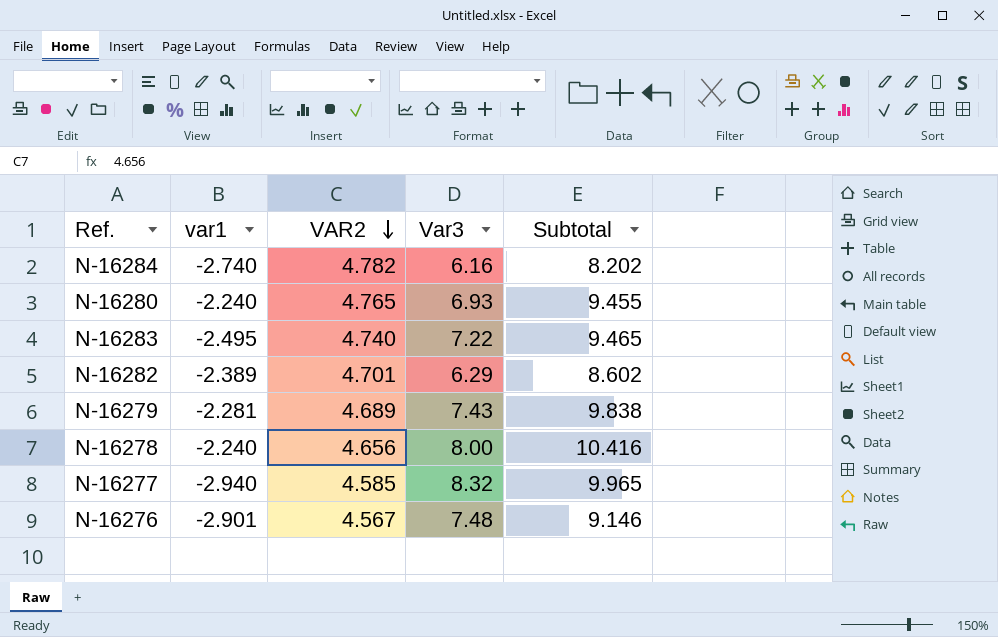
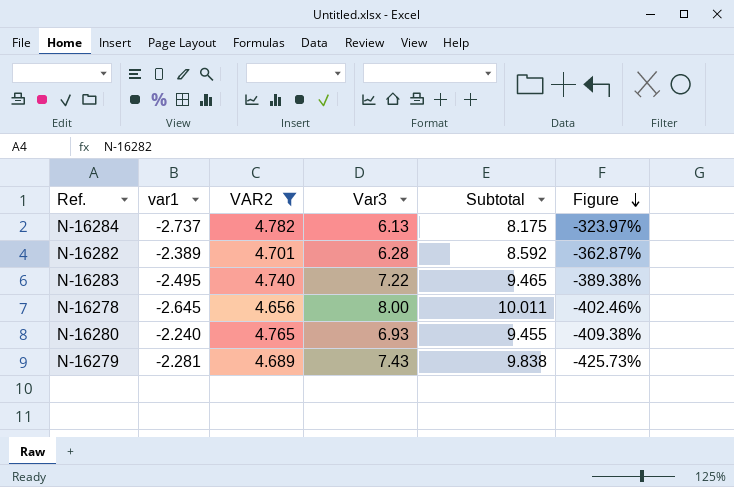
filter: none -> VAR2 >= 4.656
row order: VAR2 descending -> Figure descending
column Figure | formula: none -> ([Var3] - [var1]) / [var1]
N-16284 | var1: -2.740 -> -2.737
N-16284 | Var3: 6.16 -> 6.13
N-16284 | Subtotal: 8.202 -> 8.175
N-16282 | Var3: 6.29 -> 6.28
N-16282 | Subtotal: 8.602 -> 8.592
N-16278 | var1: -2.240 -> -2.645
N-16278 | Subtotal: 10.416 -> 10.011

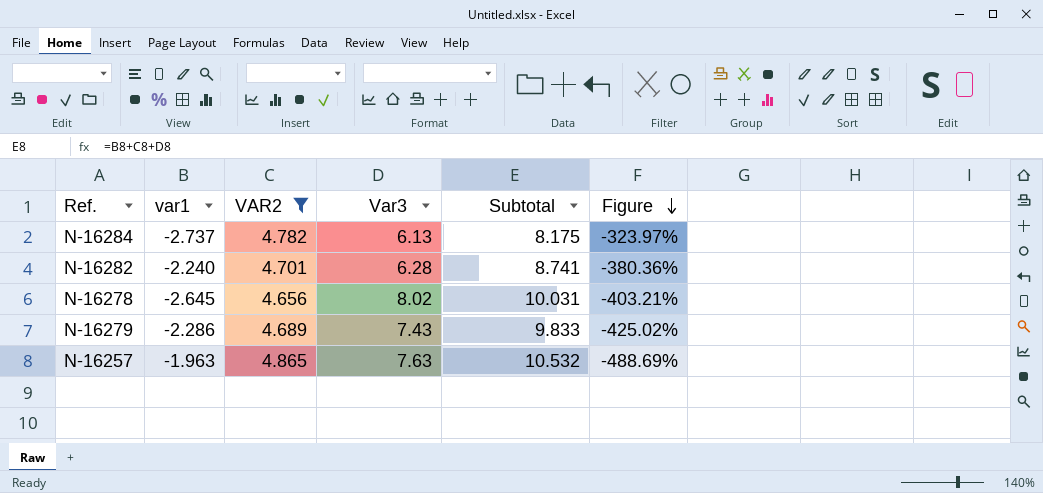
row N-16283: -2.495 | 4.740 | 7.22 | 9.465 | -389.38% -> none
row N-16280: -2.240 | 4.765 | 6.93 | 9.455 | -409.38% -> none
N-16282 | var1: -2.389 -> -2.240
N-16282 | Subtotal: 8.592 -> 8.741
N-16282 | Figure: -362.87% -> -380.36%
N-16278 | Var3: 8.00 -> 8.02
N-16278 | Subtotal: 10.011 -> 10.031
N-16278 | Figure: -402.46% -> -403.21%
N-16279 | var1: -2.281 -> -2.286
N-16279 | Subtotal: 9.838 -> 9.833
N-16279 | Figure: -425.73% -> -425.02%
row N-16257: none -> -1.963 | 4.865 | 7.63 | 10.532 | -488.69%

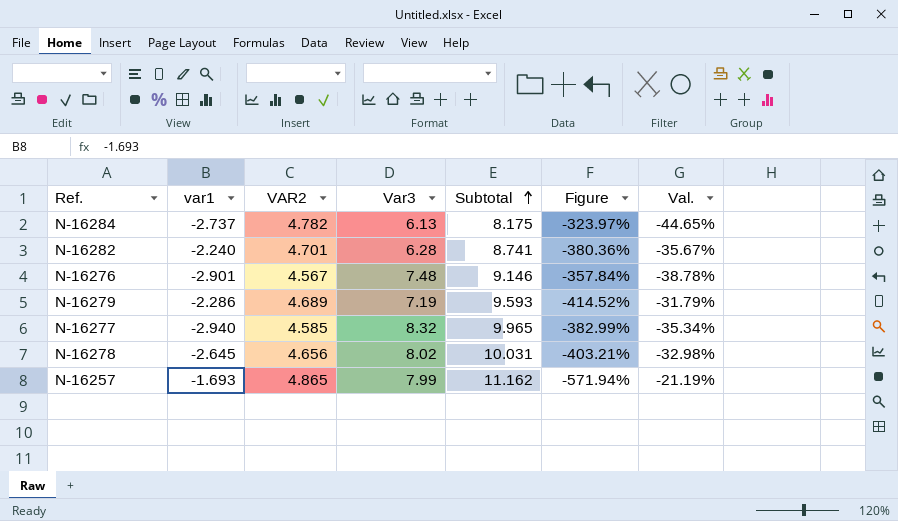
filter: VAR2 >= 4.656 -> none
row order: Figure descending -> Subtotal ascending
column Val. | formula: none -> [var1] / [Var3]
N-16279 | Var3: 7.43 -> 7.19
N-16279 | Subtotal: 9.833 -> 9.593
N-16279 | Figure: -425.02% -> -414.52%
N-16257 | var1: -1.963 -> -1.693
N-16257 | Var3: 7.63 -> 7.99
N-16257 | Subtotal: 10.532 -> 11.162
N-16257 | Figure: -488.69% -> -571.94%

